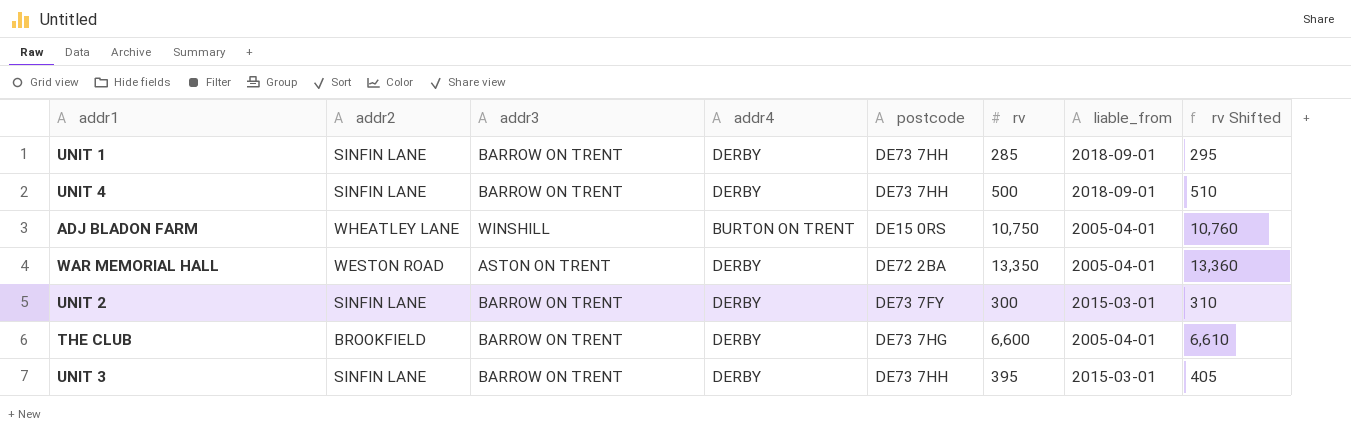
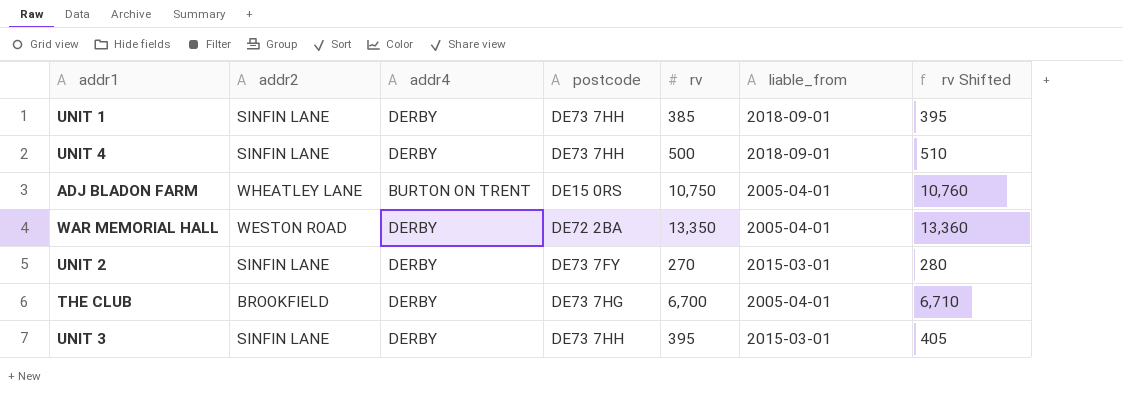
column addr3 | position: 3 -> none
UNIT 1 | rv: 285 -> 385
UNIT 1 | rv Shifted: 295 -> 395
UNIT 2 | rv: 300 -> 270
UNIT 2 | rv Shifted: 310 -> 280
THE CLUB | rv: 6,600 -> 6,700
THE CLUB | rv Shifted: 6,610 -> 6,710

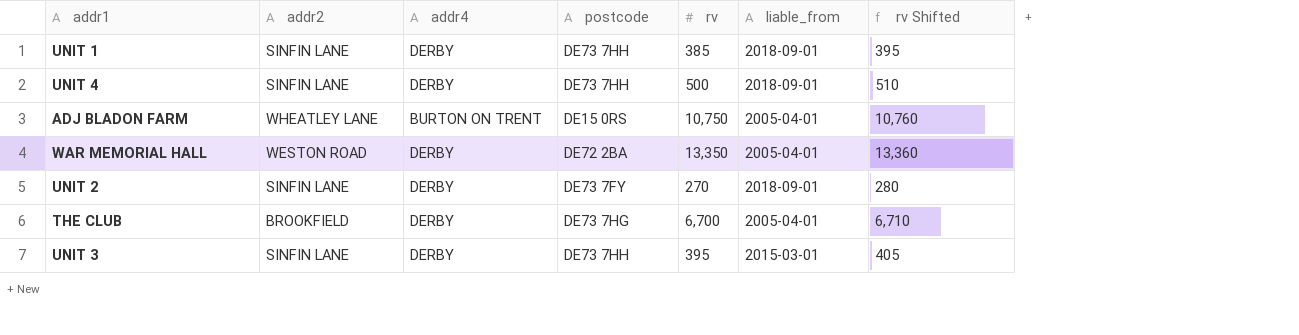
UNIT 2 | liable_from: 2015-03-01 -> 2018-09-01

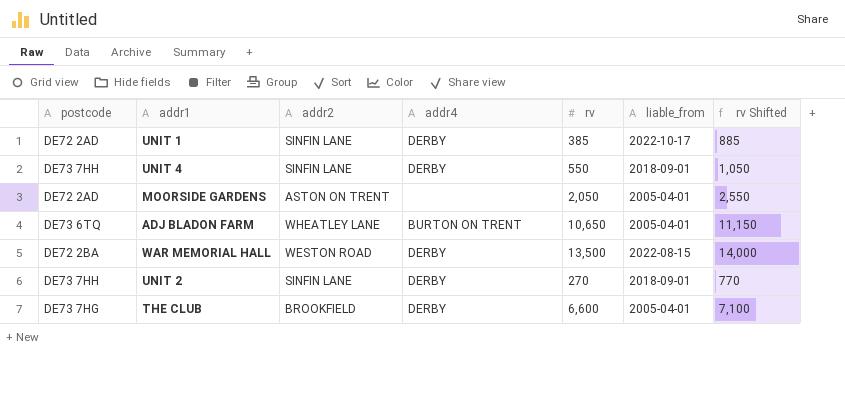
column postcode | position: 4 -> 1
column rv Shifted | formula: [rv] + 10 -> [rv] + 500
row UNIT 3: SINFIN LANE | DERBY | DE73 7HH | 395 | 2015-03-01 | 405 -> none
UNIT 1 | postcode: DE73 7HH -> DE72 2AD
UNIT 1 | liable_from: 2018-09-01 -> 2022-10-17
UNIT 4 | rv: 500 -> 550
row MOORSIDE GARDENS: none -> DE72 2AD | ASTON ON TRENT | none | 2,050 | 2005-04-01 | 2,550
ADJ BLADON FARM | postcode: DE15 0RS -> DE73 6TQ
ADJ BLADON FARM | rv: 10,750 -> 10,650
WAR MEMORIAL HALL | rv: 13,350 -> 13,500
WAR MEMORIAL HALL | liable_from: 2005-04-01 -> 2022-08-15
UNIT 2 | postcode: DE73 7FY -> DE73 7HH
THE CLUB | rv: 6,700 -> 6,600

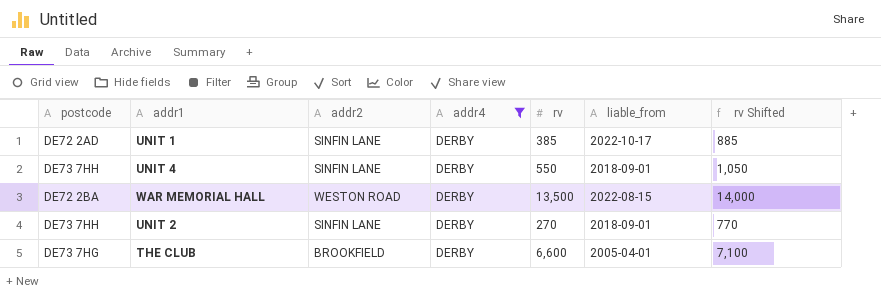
filter: none -> addr4 = DERBY

